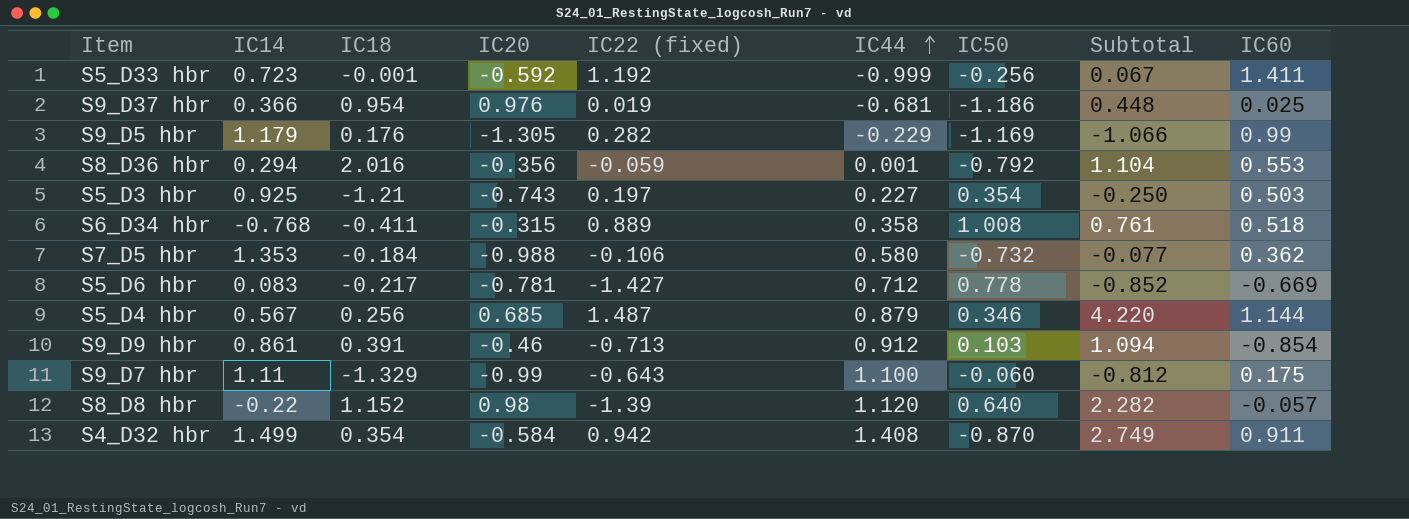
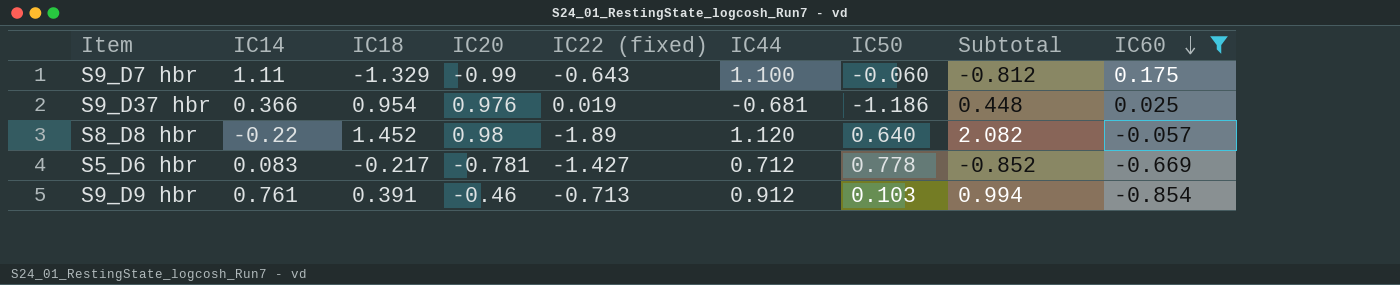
filter: none -> IC60 <= 0.175
row order: IC44 ascending -> IC60 descending
S8_D8 hbr | IC18: 1.152 -> 1.452
S8_D8 hbr | IC22 (fixed): -1.39 -> -1.89
S8_D8 hbr | Subtotal: 2.282 -> 2.082
S9_D9 hbr | IC14: 0.861 -> 0.761
S9_D9 hbr | Subtotal: 1.094 -> 0.994

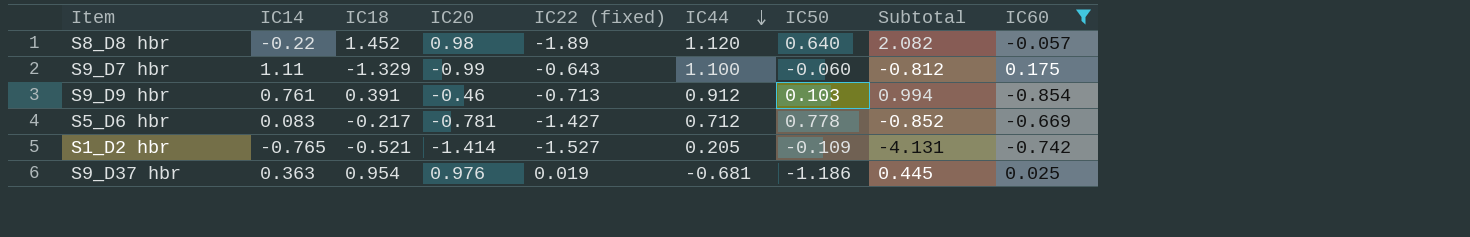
row order: IC60 descending -> IC44 descending
row S1_D2 hbr: none -> -0.765 | -0.521 | -1.414 | -1.527 | 0.205 | -0.109 | -4.131 | -0.742
S9_D37 hbr | IC14: 0.366 -> 0.363
S9_D37 hbr | Subtotal: 0.448 -> 0.445

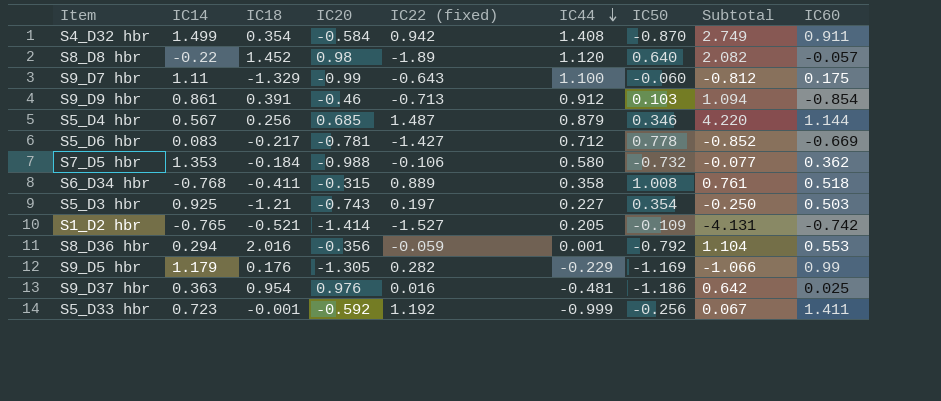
filter: IC60 <= 0.175 -> none
S9_D9 hbr | IC14: 0.761 -> 0.861
S9_D9 hbr | Subtotal: 0.994 -> 1.094
S9_D37 hbr | IC22 (fixed): 0.019 -> 0.016
S9_D37 hbr | IC44: -0.681 -> -0.481
S9_D37 hbr | Subtotal: 0.445 -> 0.642

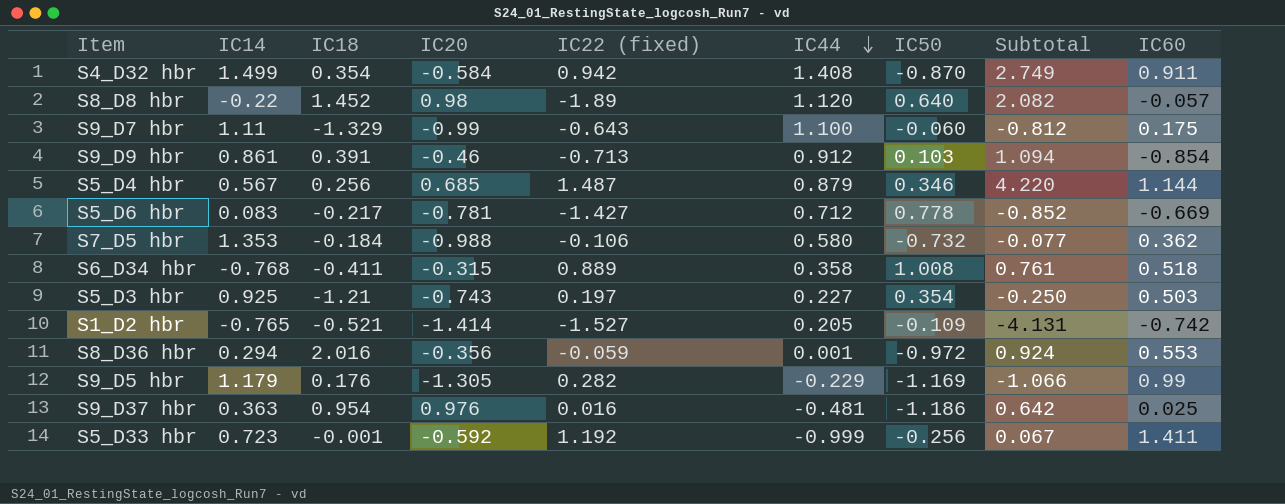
S8_D36 hbr | IC50: -0.792 -> -0.972
S8_D36 hbr | Subtotal: 1.104 -> 0.924

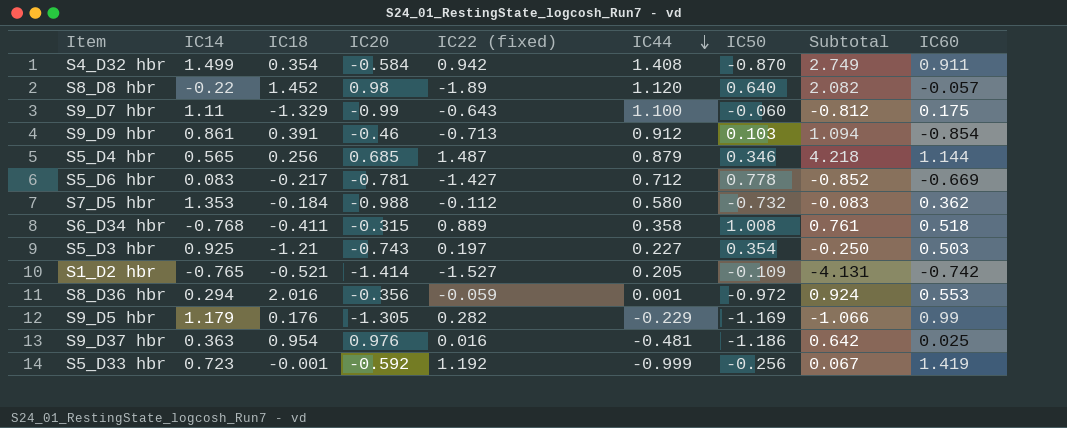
S5_D4 hbr | IC14: 0.567 -> 0.565
S5_D4 hbr | Subtotal: 4.220 -> 4.218
S7_D5 hbr | IC22 (fixed): -0.106 -> -0.112
S7_D5 hbr | Subtotal: -0.077 -> -0.083
S5_D33 hbr | IC60: 1.411 -> 1.419

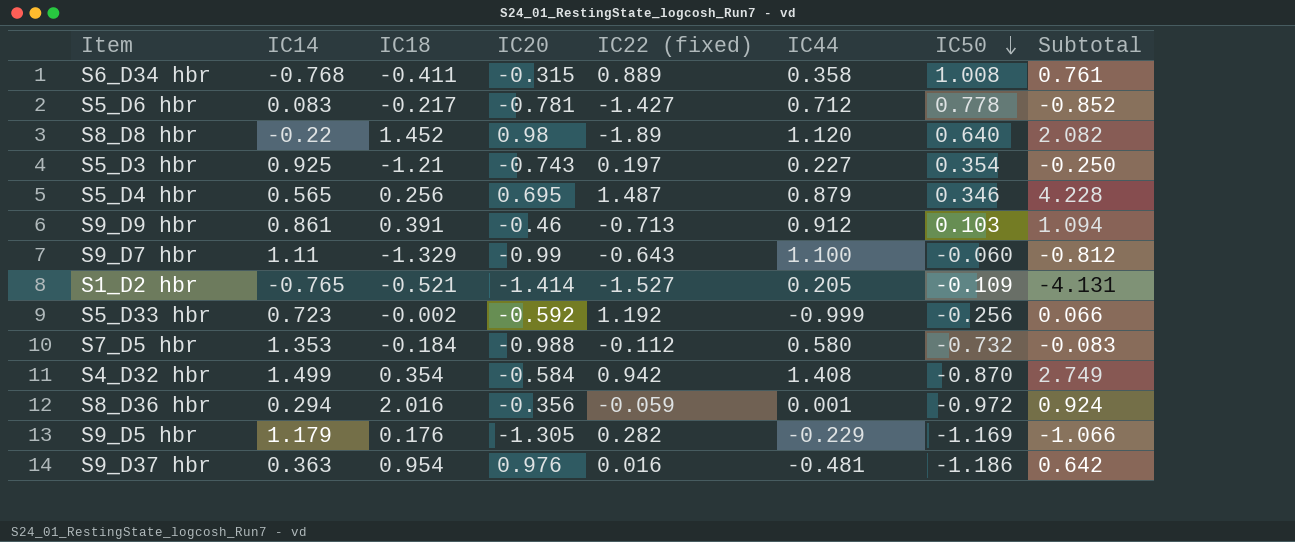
row order: IC44 descending -> IC50 descending
column IC60 | position: 9 -> none
S5_D4 hbr | IC20: 0.685 -> 0.695
S5_D4 hbr | Subtotal: 4.218 -> 4.228
S5_D33 hbr | IC18: -0.001 -> -0.002
S5_D33 hbr | Subtotal: 0.067 -> 0.066

